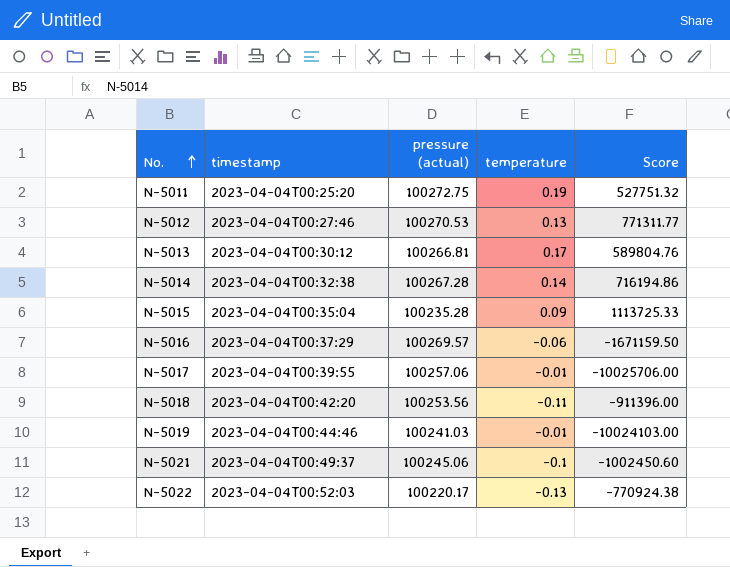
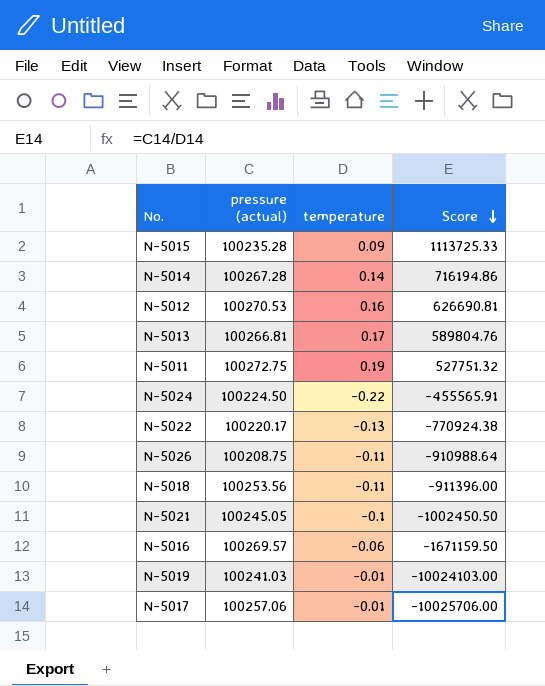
row order: No. ascending -> Score descending
column timestamp | position: 2 -> none
N-5012 | temperature: 0.13 -> 0.16
N-5012 | Score: 771311.77 -> 626690.81
row N-5024: none -> 100224.50 | -0.22 | -455565.91
row N-5026: none -> 100208.75 | -0.11 | -910988.64
N-5021 | pressure (actual): 100245.06 -> 100245.05
N-5021 | Score: -1002450.60 -> -1002450.50

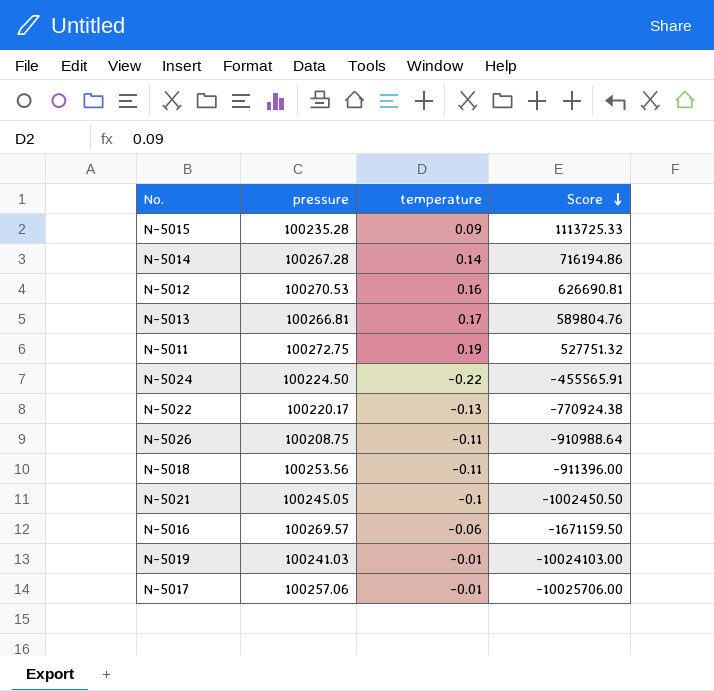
column name: pressure (actual) -> pressure

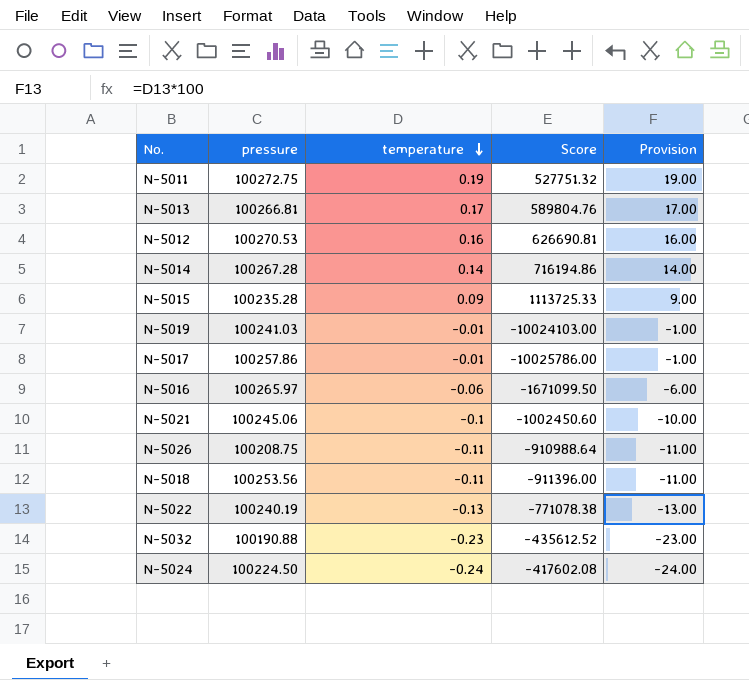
row order: Score descending -> temperature descending
column Provision | formula: none -> [temperature] * 100
N-5017 | pressure: 100257.06 -> 100257.86
N-5017 | Score: -10025706.00 -> -10025786.00
N-5016 | pressure: 100269.57 -> 100265.97
N-5016 | Score: -1671159.50 -> -1671099.50
N-5021 | pressure: 100245.05 -> 100245.06
N-5021 | Score: -1002450.50 -> -1002450.60
N-5022 | pressure: 100220.17 -> 100240.19
N-5022 | Score: -770924.38 -> -771078.38
row N-5032: none -> 100190.88 | -0.23 | -435612.52 | -23.00
N-5024 | temperature: -0.22 -> -0.24
N-5024 | Score: -455565.91 -> -417602.08

